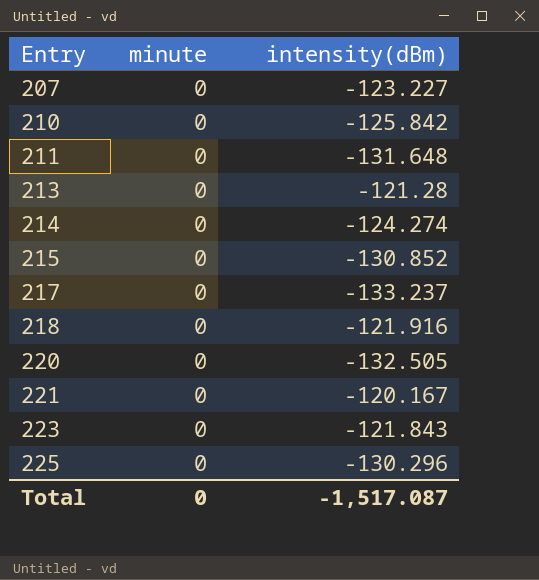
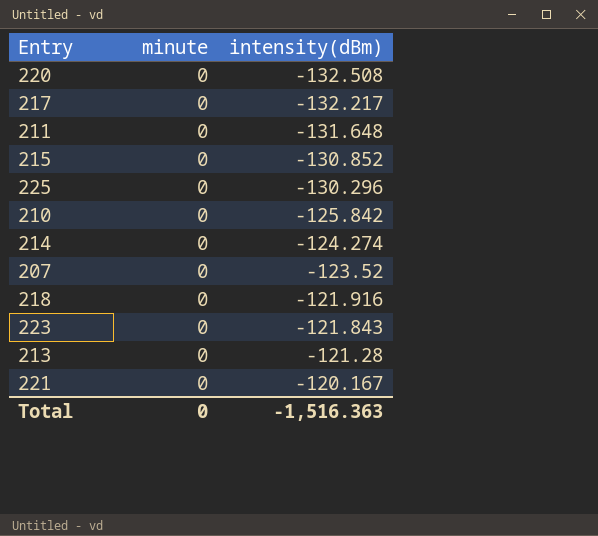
row order: Entry ascending -> intensity(dBm) ascending
220 | intensity(dBm): -132.505 -> -132.508
217 | intensity(dBm): -133.237 -> -132.217
207 | intensity(dBm): -123.227 -> -123.52
Total | intensity(dBm): -1,517.087 -> -1,516.363

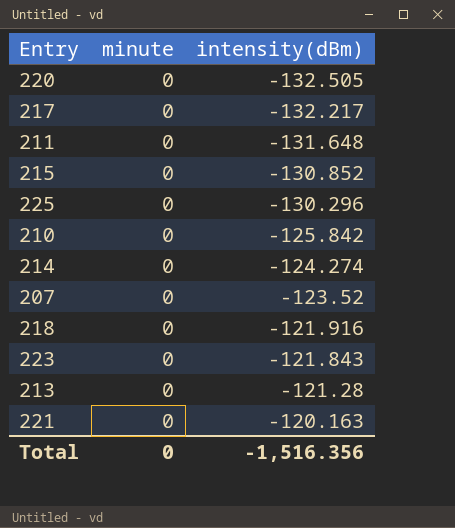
220 | intensity(dBm): -132.508 -> -132.505
221 | intensity(dBm): -120.167 -> -120.163
Total | intensity(dBm): -1,516.363 -> -1,516.356

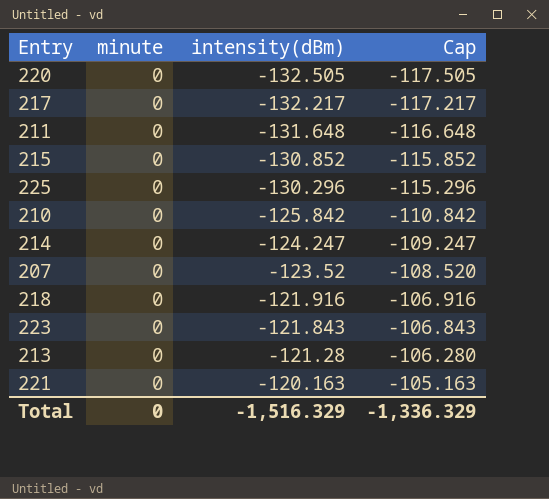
column Cap | formula: none -> [intensity(dBm)] + 15
214 | intensity(dBm): -124.274 -> -124.247
Total | intensity(dBm): -1,516.356 -> -1,516.329

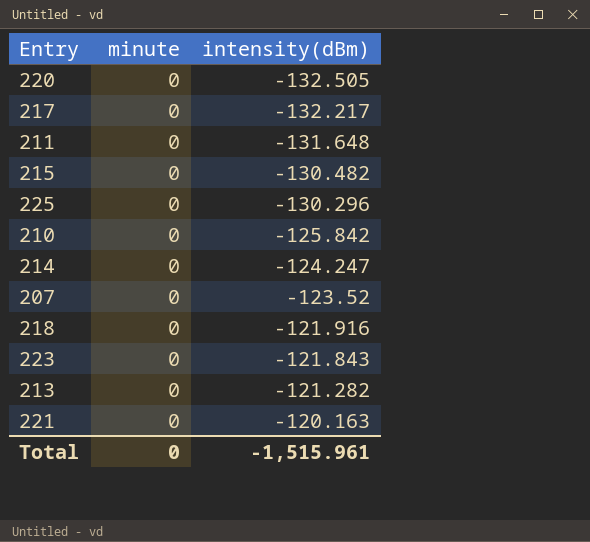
column Cap | formula: [intensity(dBm)] + 15 -> none
215 | intensity(dBm): -130.852 -> -130.482
213 | intensity(dBm): -121.28 -> -121.282
Total | intensity(dBm): -1,516.329 -> -1,515.961

